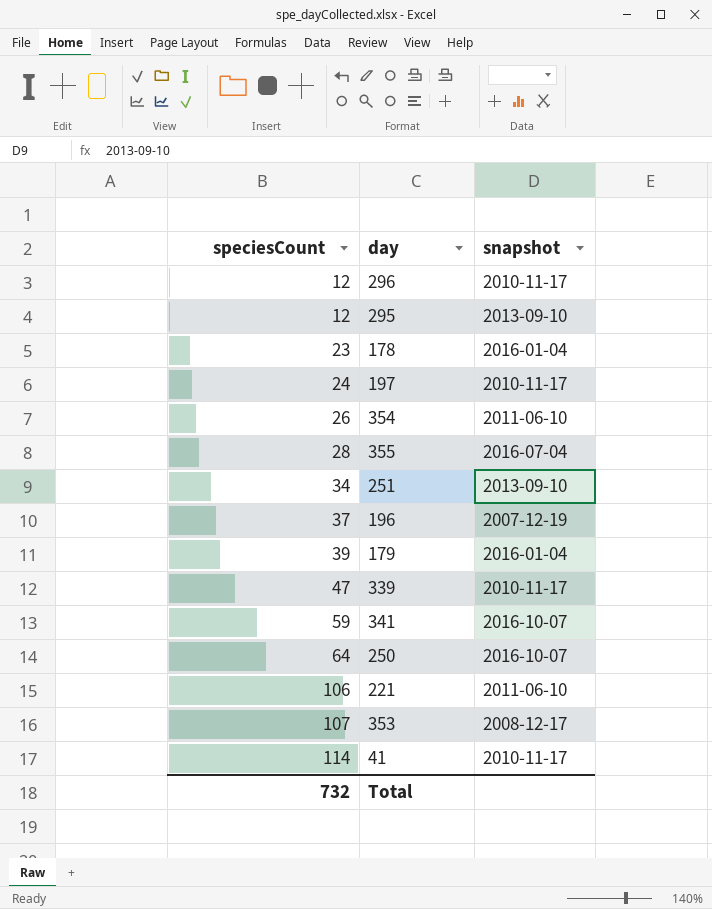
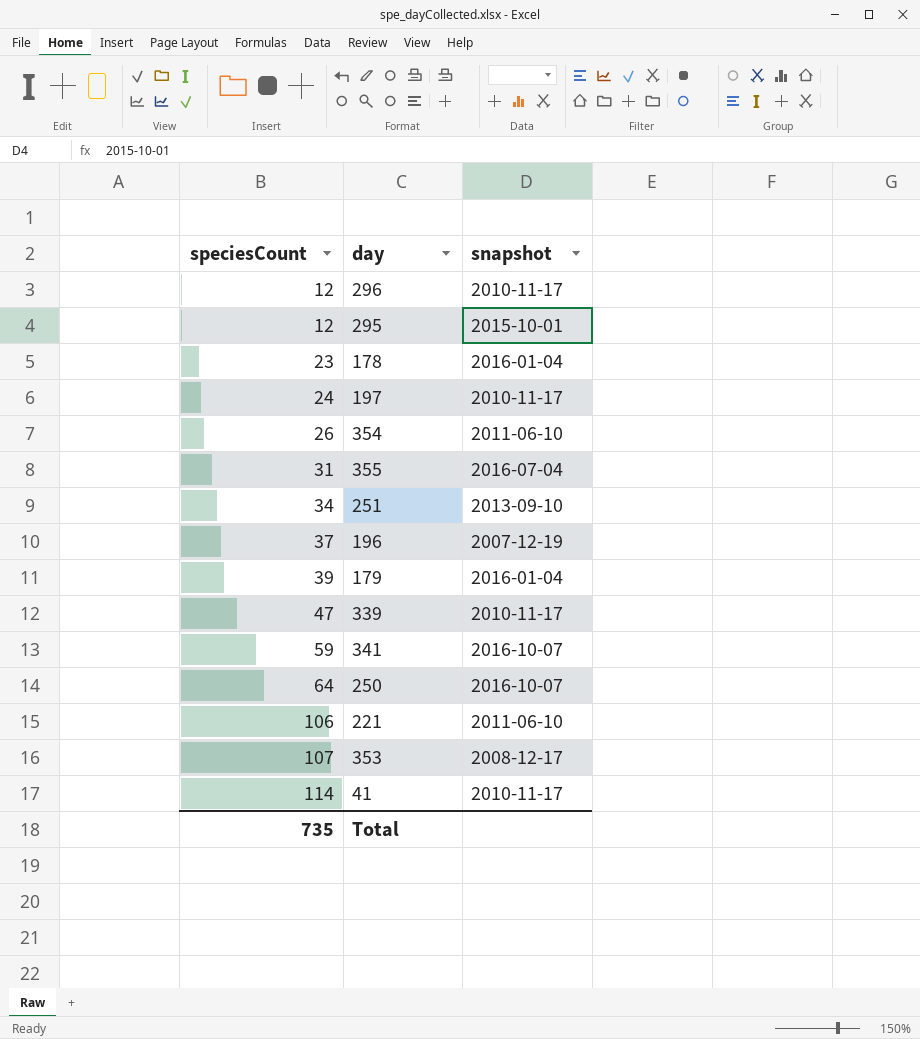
295 | snapshot: 2013-09-10 -> 2015-10-01
355 | speciesCount: 28 -> 31
Total | speciesCount: 732 -> 735

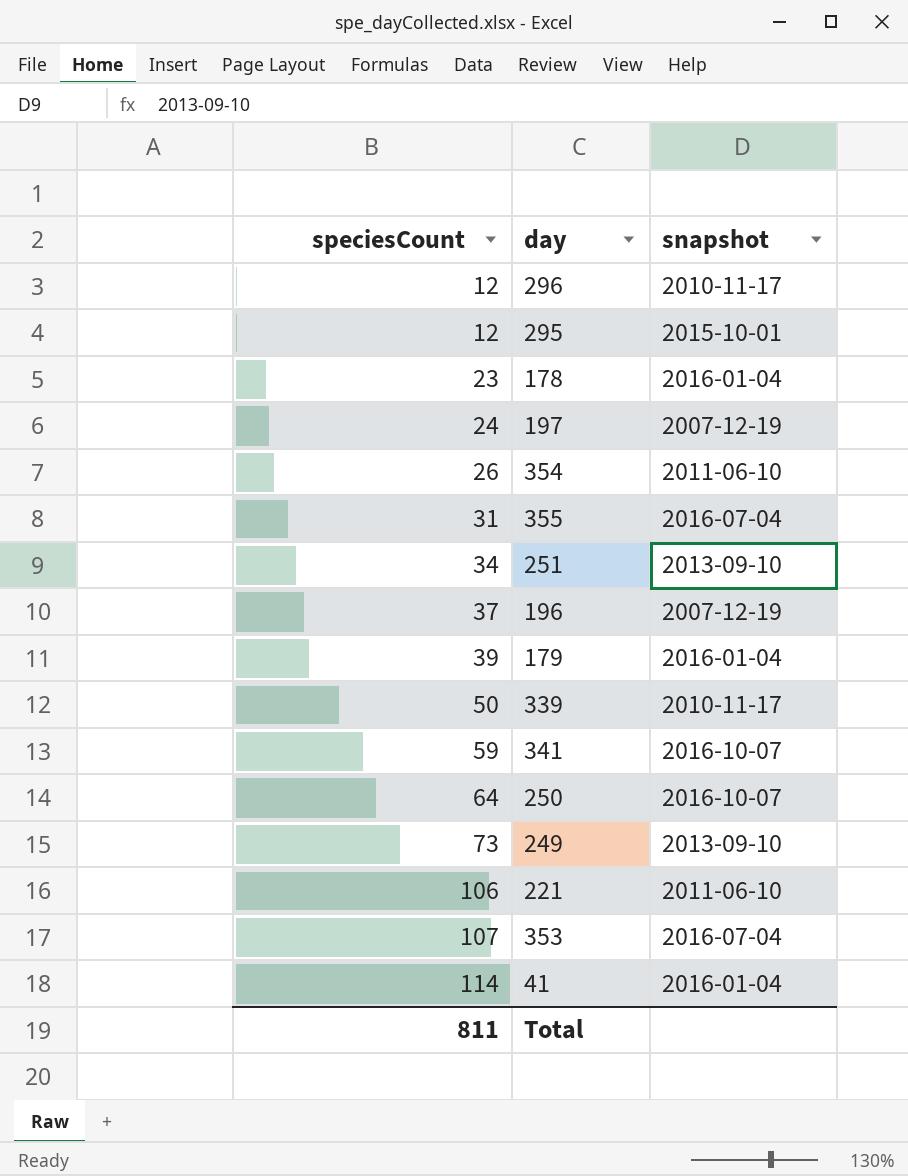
197 | snapshot: 2010-11-17 -> 2007-12-19
339 | speciesCount: 47 -> 50
row 249: none -> 73 | 2013-09-10
353 | snapshot: 2008-12-17 -> 2016-07-04
41 | snapshot: 2010-11-17 -> 2016-01-04
Total | speciesCount: 735 -> 811

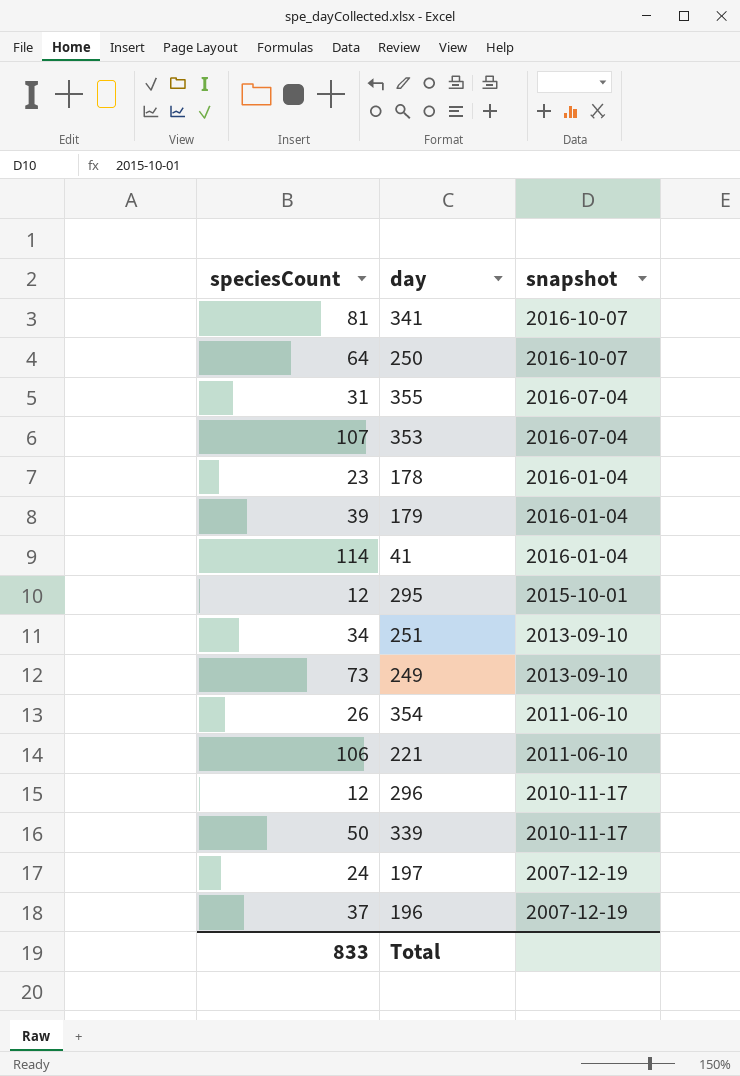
row order: speciesCount ascending -> snapshot descending
341 | speciesCount: 59 -> 81
Total | speciesCount: 811 -> 833

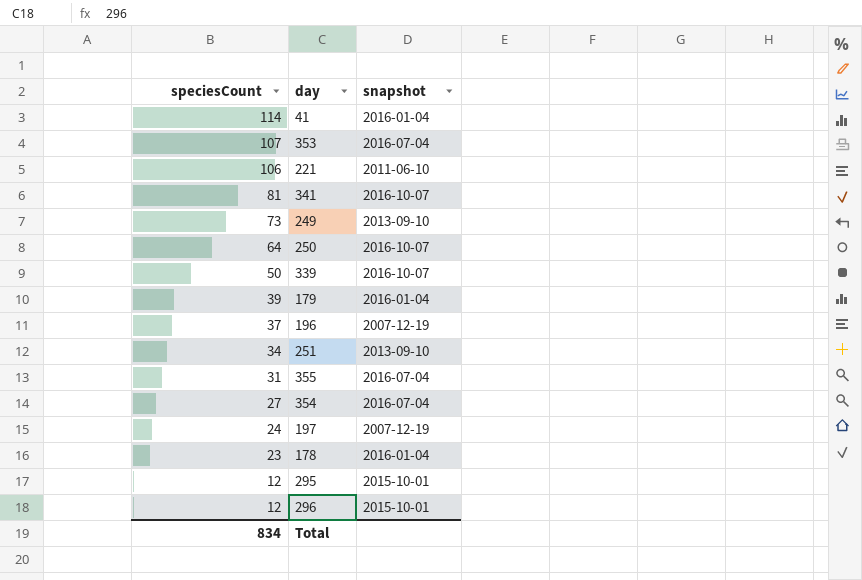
row order: snapshot descending -> speciesCount descending
339 | snapshot: 2010-11-17 -> 2016-10-07
354 | speciesCount: 26 -> 27
354 | snapshot: 2011-06-10 -> 2016-07-04
296 | snapshot: 2010-11-17 -> 2015-10-01
Total | speciesCount: 833 -> 834

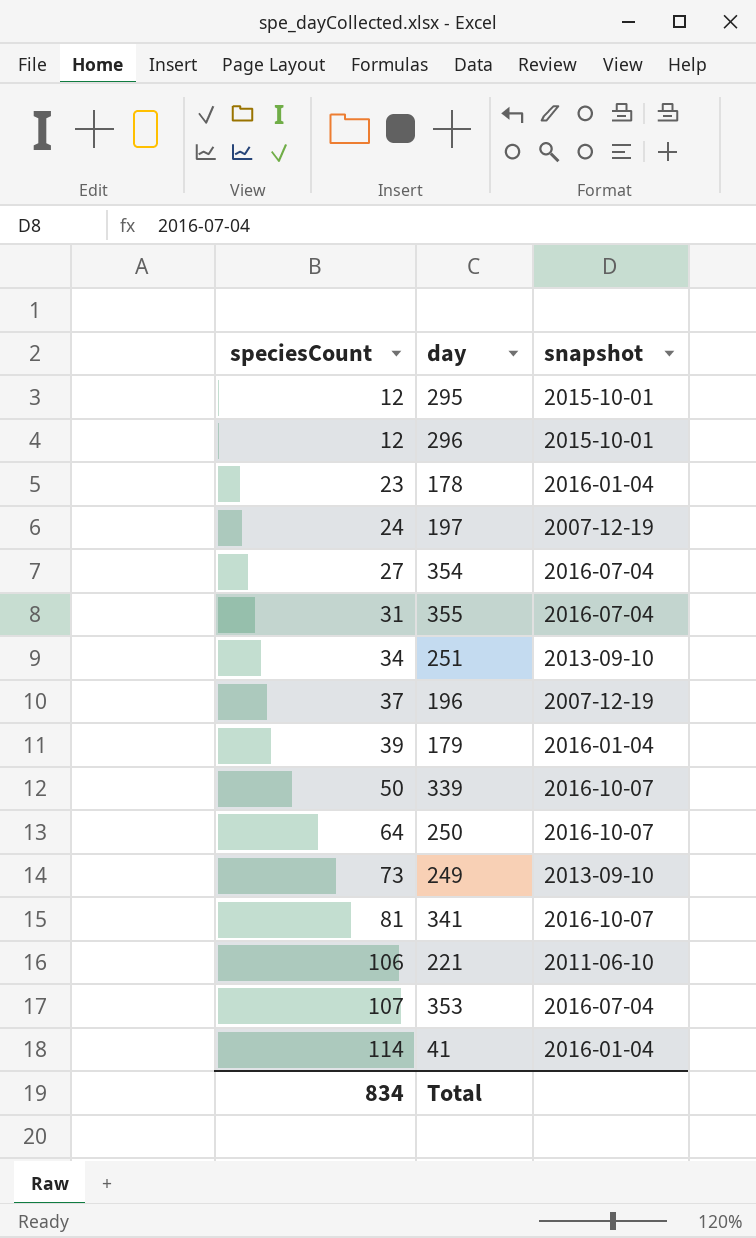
row order: speciesCount descending -> speciesCount ascending

